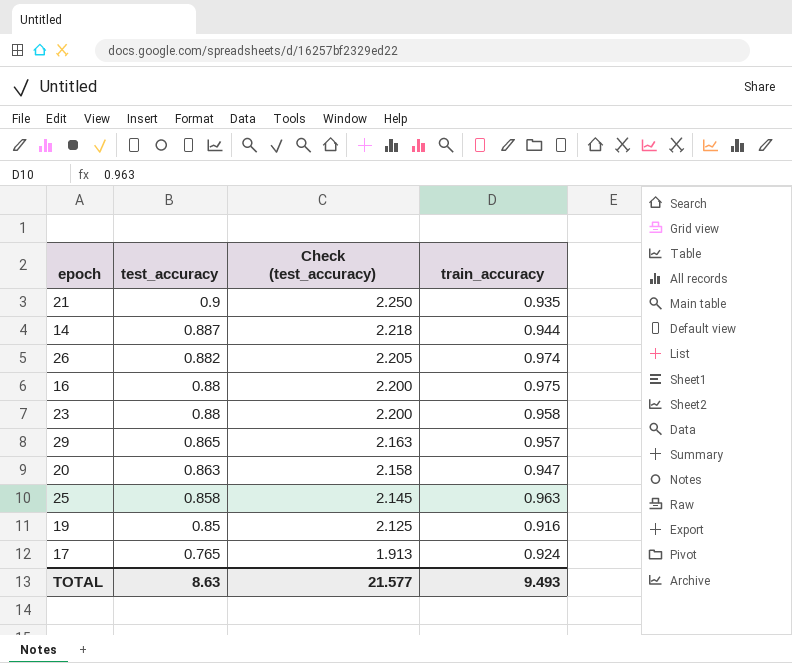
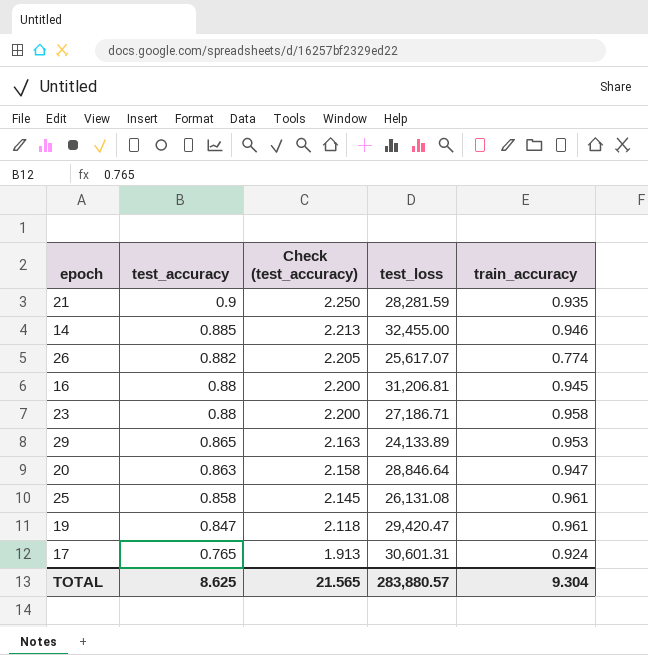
column test_loss | position: none -> 4
14 | test_accuracy: 0.887 -> 0.885
14 | Check (test_accuracy): 2.218 -> 2.213
14 | train_accuracy: 0.944 -> 0.946
26 | train_accuracy: 0.974 -> 0.774
16 | train_accuracy: 0.975 -> 0.945
29 | train_accuracy: 0.957 -> 0.953
25 | train_accuracy: 0.963 -> 0.961
19 | test_accuracy: 0.85 -> 0.847
19 | Check (test_accuracy): 2.125 -> 2.118
19 | train_accuracy: 0.916 -> 0.961
TOTAL | test_accuracy: 8.63 -> 8.625
TOTAL | Check (test_accuracy): 21.577 -> 21.565
TOTAL | train_accuracy: 9.493 -> 9.304

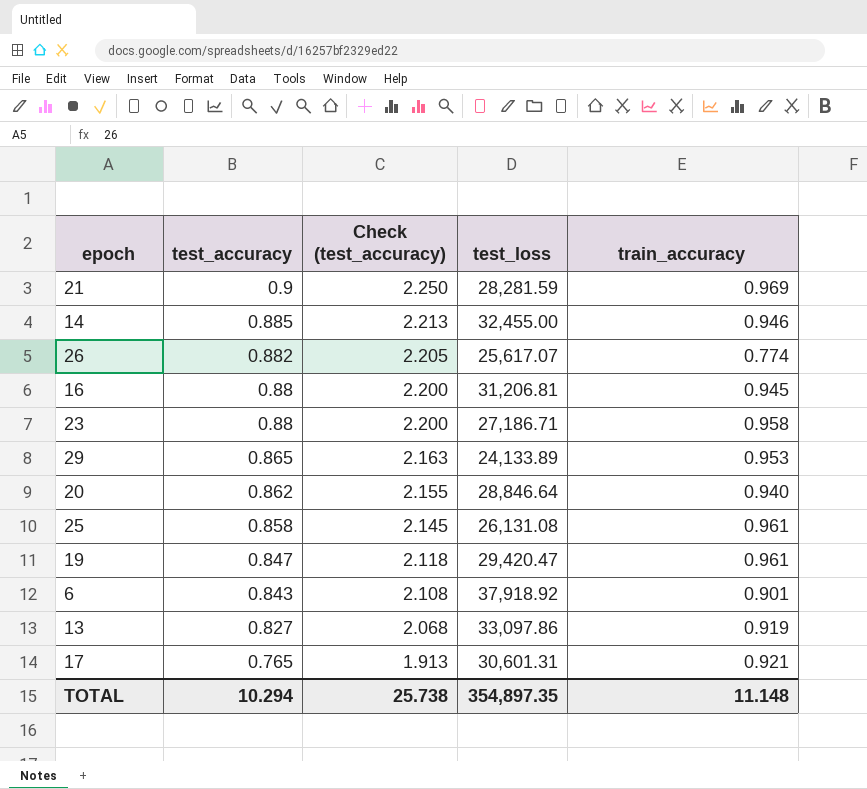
21 | train_accuracy: 0.935 -> 0.969
20 | test_accuracy: 0.863 -> 0.862
20 | Check (test_accuracy): 2.158 -> 2.155
20 | train_accuracy: 0.947 -> 0.940
row 6: none -> 0.843 | 2.108 | 37,918.92 | 0.901
row 13: none -> 0.827 | 2.068 | 33,097.86 | 0.919
17 | train_accuracy: 0.924 -> 0.921
TOTAL | test_accuracy: 8.625 -> 10.294
TOTAL | Check (test_accuracy): 21.565 -> 25.738
TOTAL | test_loss: 283,880.57 -> 354,897.35
TOTAL | train_accuracy: 9.304 -> 11.148

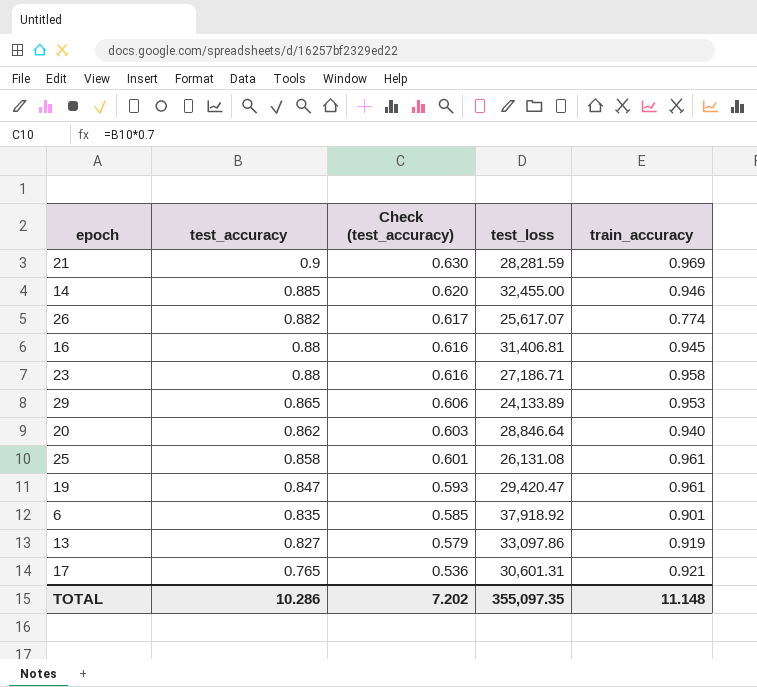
column Check (test_accuracy) | formula: [test_accuracy] * 2.5 -> [test_accuracy] * 0.7
16 | test_loss: 31,206.81 -> 31,406.81
6 | test_accuracy: 0.843 -> 0.835
TOTAL | test_accuracy: 10.294 -> 10.286
TOTAL | Check (test_accuracy): 25.738 -> 7.202
TOTAL | test_loss: 354,897.35 -> 355,097.35

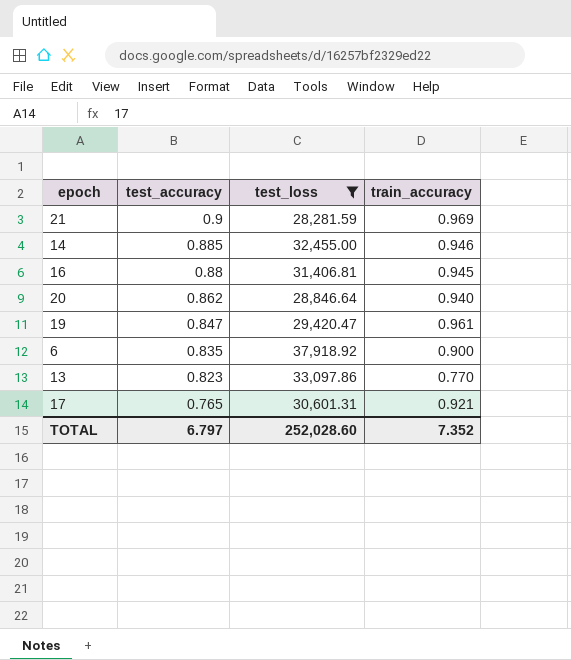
filter: none -> test_loss >= 28,281.59
column Check (test_accuracy) | formula: [test_accuracy] * 0.7 -> none
6 | train_accuracy: 0.901 -> 0.900
13 | test_accuracy: 0.827 -> 0.823
13 | train_accuracy: 0.919 -> 0.770
TOTAL | test_accuracy: 10.286 -> 6.797
TOTAL | test_loss: 355,097.35 -> 252,028.60
TOTAL | train_accuracy: 11.148 -> 7.352

